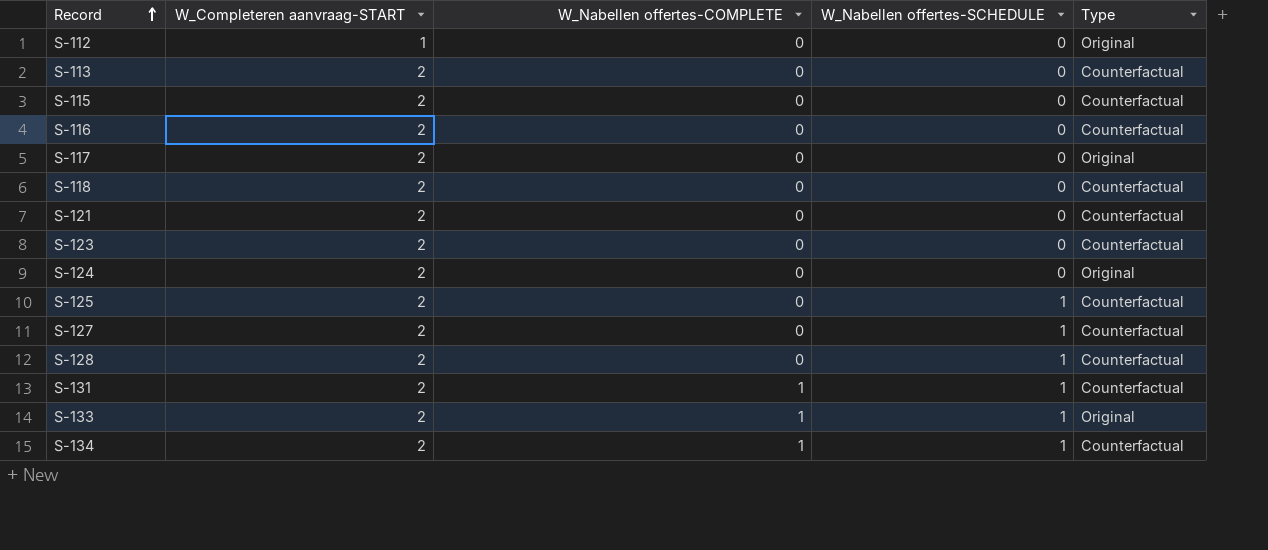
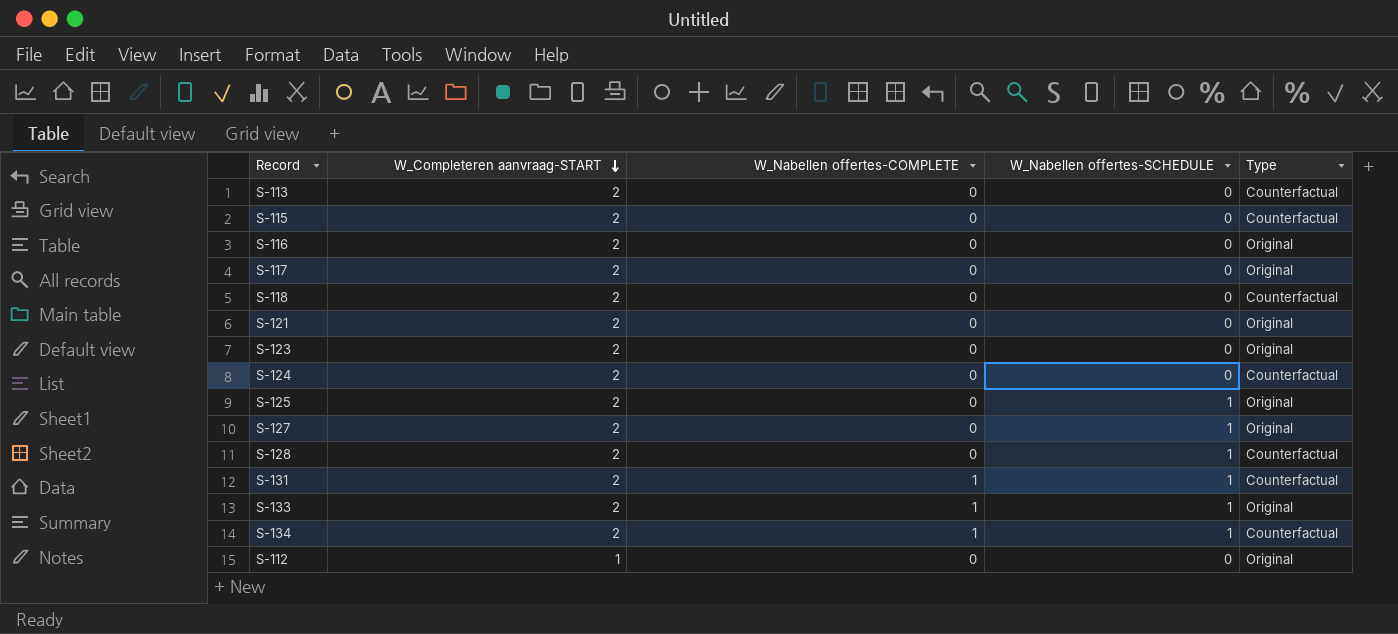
row order: Record ascending -> W_Completeren aanvraag-START descending
S-116 | Type: Counterfactual -> Original
S-121 | Type: Counterfactual -> Original
S-123 | Type: Counterfactual -> Original
S-124 | Type: Original -> Counterfactual
S-125 | Type: Counterfactual -> Original
S-127 | Type: Counterfactual -> Original

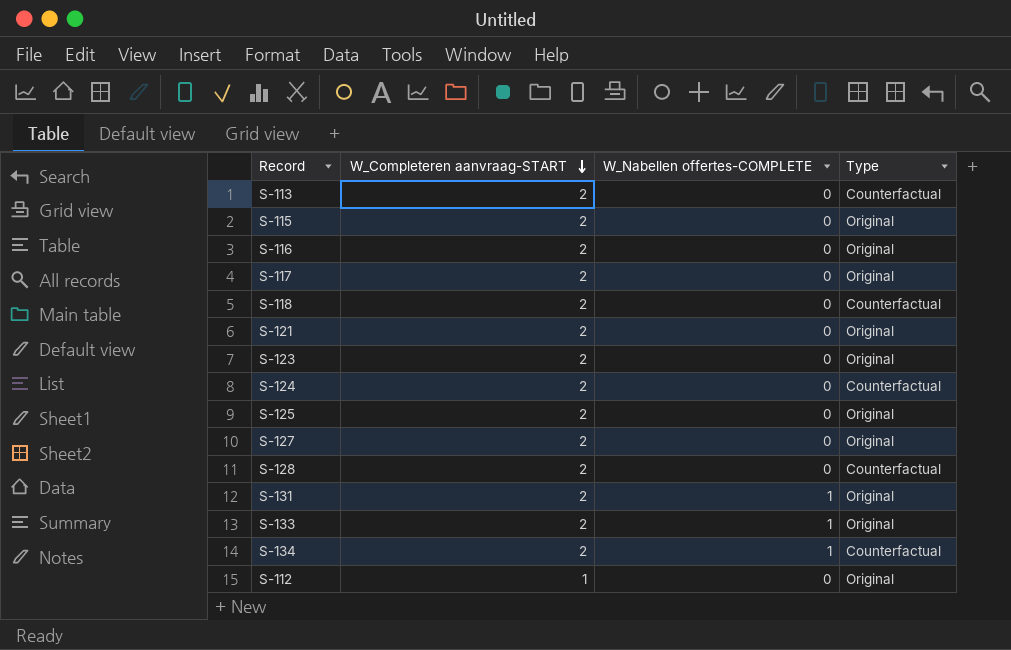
column W_Nabellen offertes-SCHEDULE | position: 4 -> none
S-115 | Type: Counterfactual -> Original
S-131 | Type: Counterfactual -> Original

